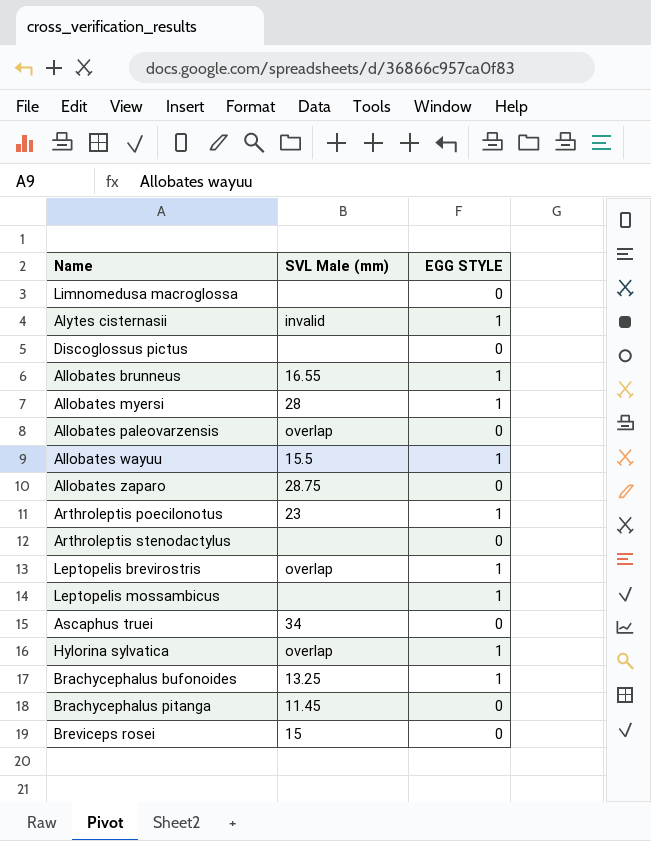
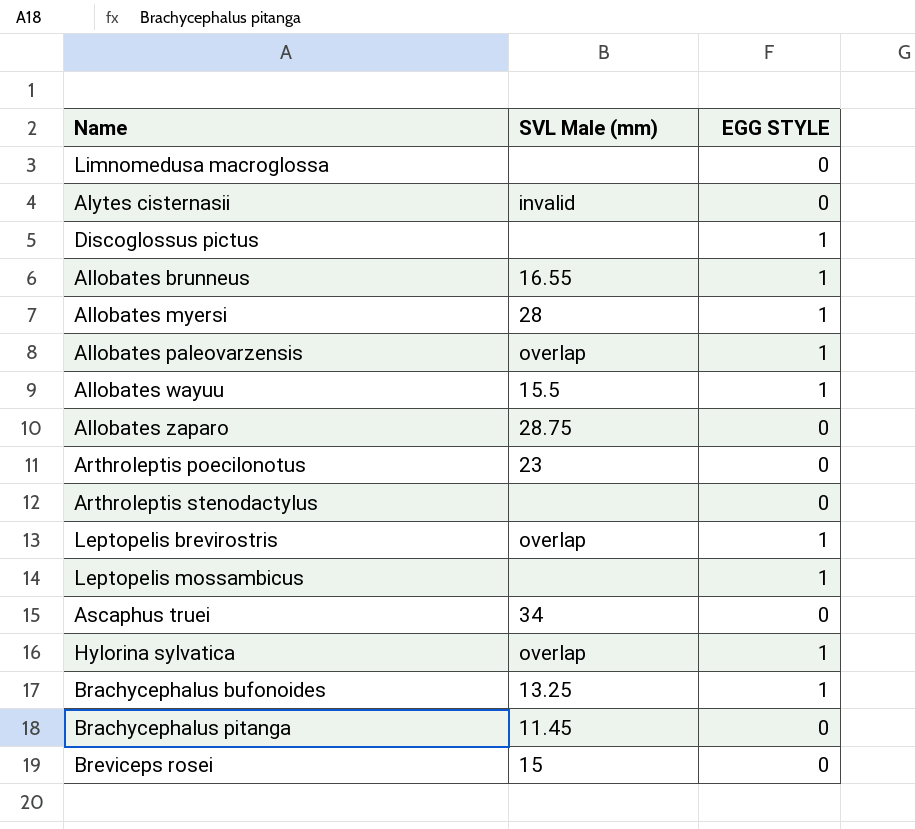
Alytes cisternasii | EGG STYLE: 1 -> 0
Discoglossus pictus | EGG STYLE: 0 -> 1
Allobates paleovarzensis | EGG STYLE: 0 -> 1
Arthroleptis poecilonotus | EGG STYLE: 1 -> 0

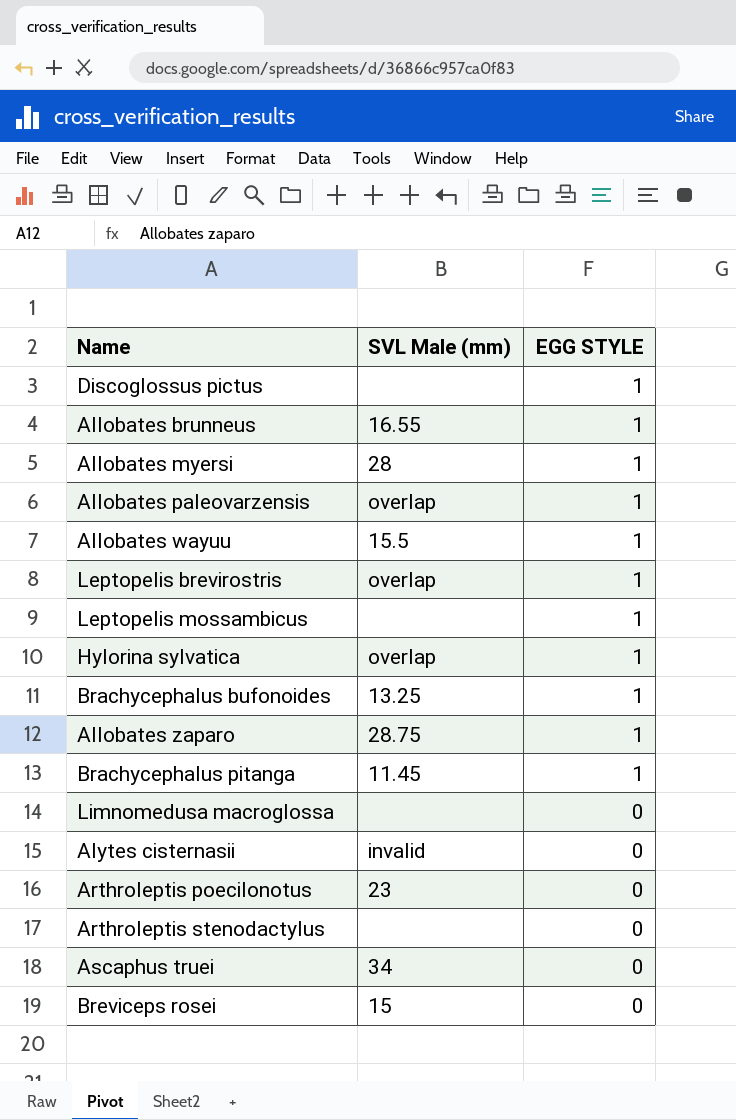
row order: none -> EGG STYLE descending
Allobates zaparo | EGG STYLE: 0 -> 1
Brachycephalus pitanga | EGG STYLE: 0 -> 1

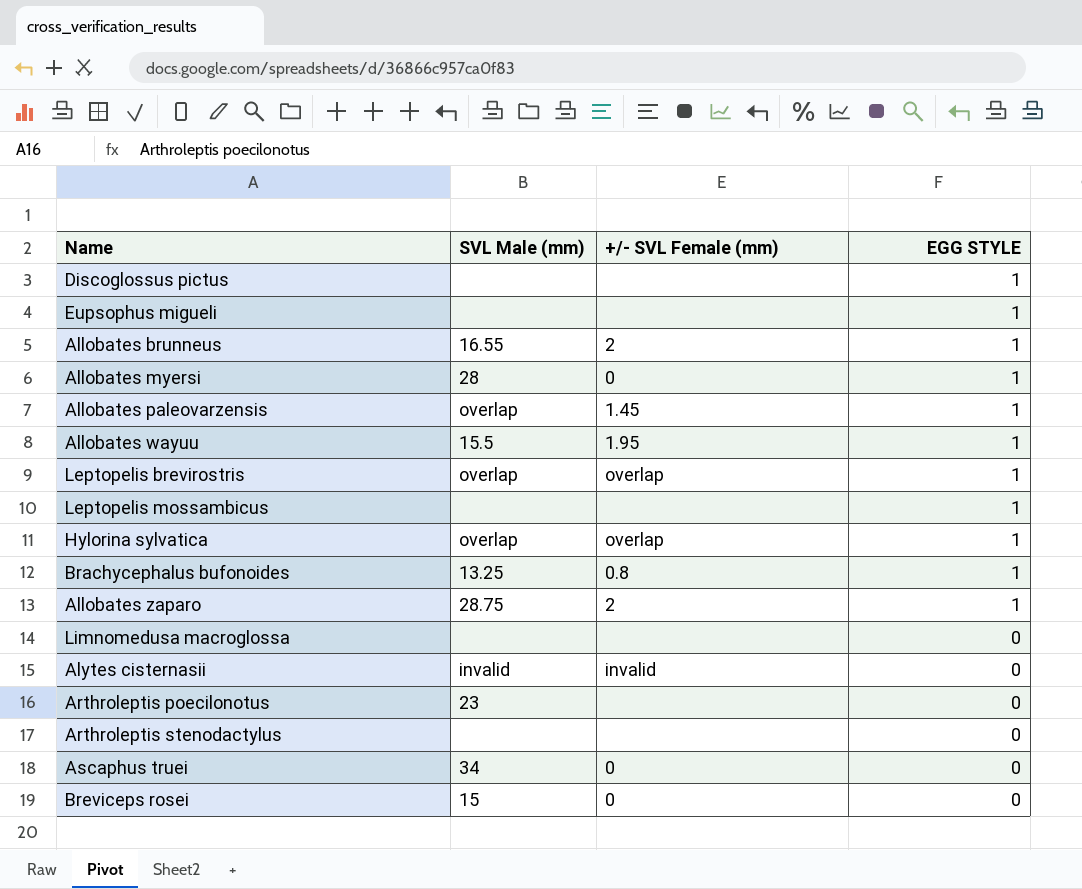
column +/- SVL Female (mm) | position: none -> 3
row Brachycephalus pitanga: 11.45 | 1 -> none
row Eupsophus migueli: none -> none | none | 1

